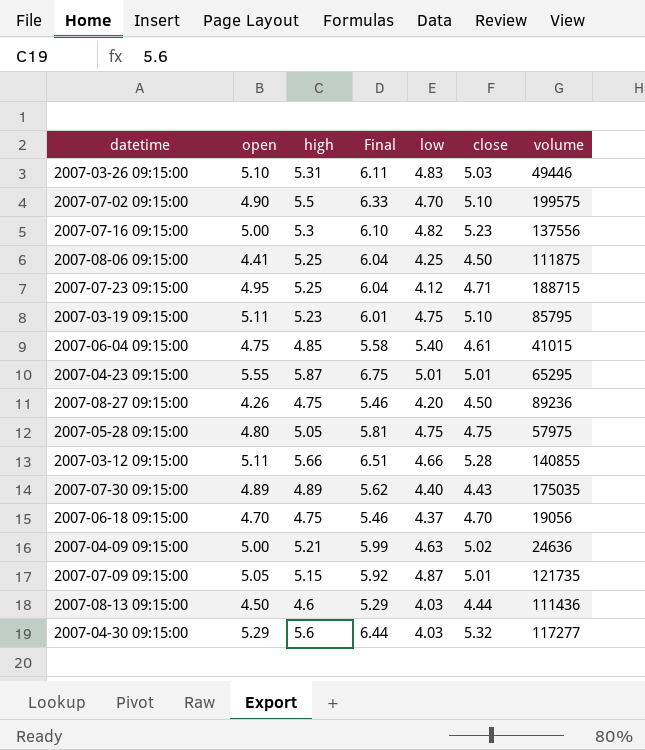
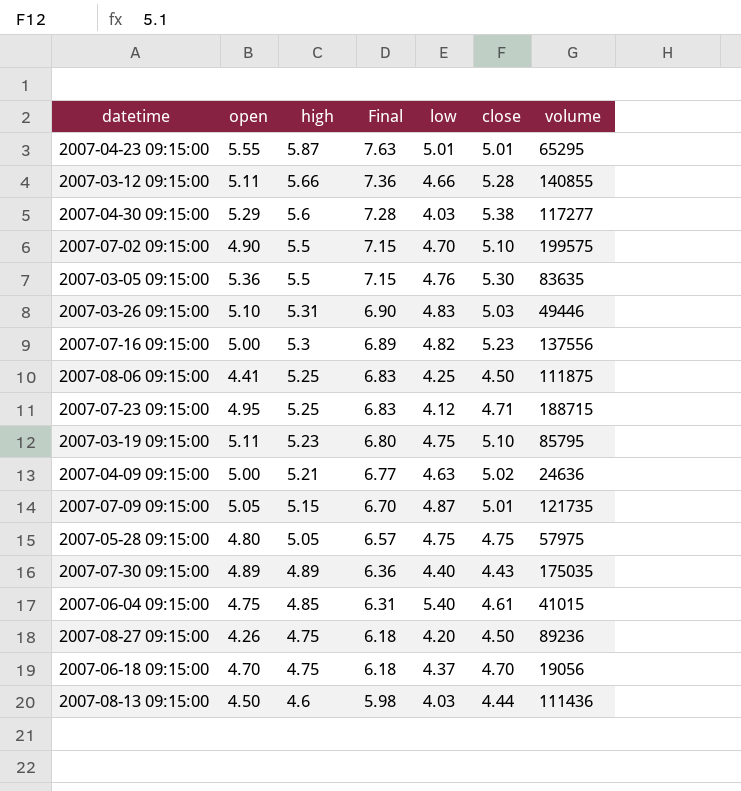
row order: none -> high descending
column Final | formula: [high] * 1.15 -> [high] * 1.3
2007-04-30 09:15:00 | close: 5.32 -> 5.38
row 2007-03-05 09:15:00: none -> 5.36 | 5.5 | 7.15 | 4.76 | 5.30 | 83635

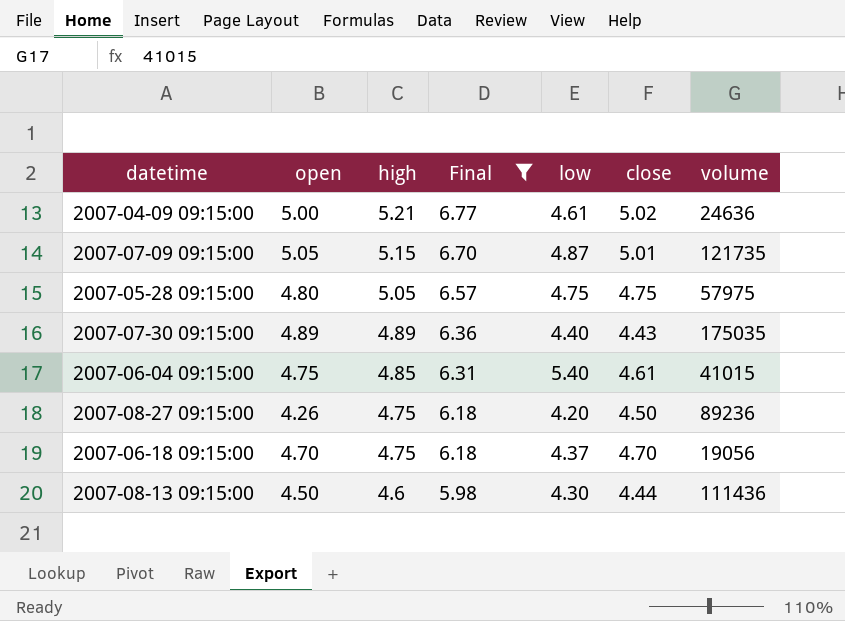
filter: none -> Final <= 6.77
2007-04-09 09:15:00 | low: 4.63 -> 4.61
2007-08-13 09:15:00 | low: 4.03 -> 4.30

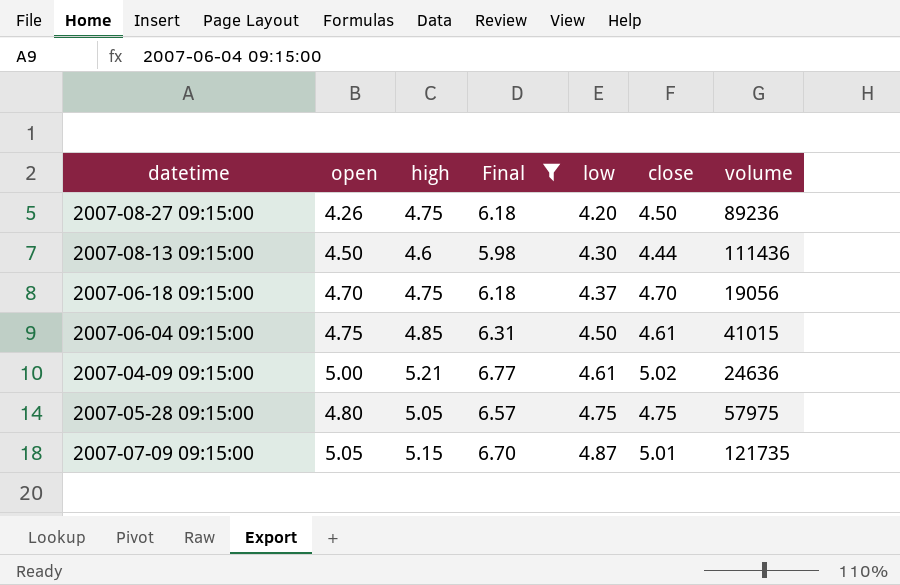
row order: high descending -> low ascending
row 2007-07-30 09:15:00: 4.89 | 4.89 | 6.36 | 4.40 | 4.43 | 175035 -> none
2007-06-04 09:15:00 | low: 5.40 -> 4.50

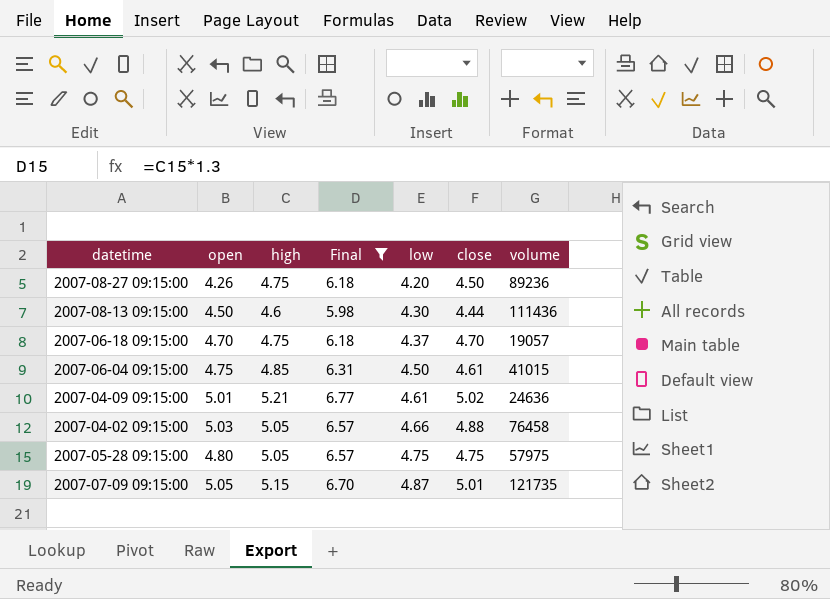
2007-06-18 09:15:00 | volume: 19056 -> 19057
2007-04-09 09:15:00 | open: 5.00 -> 5.01
row 2007-04-02 09:15:00: none -> 5.03 | 5.05 | 6.57 | 4.66 | 4.88 | 76458

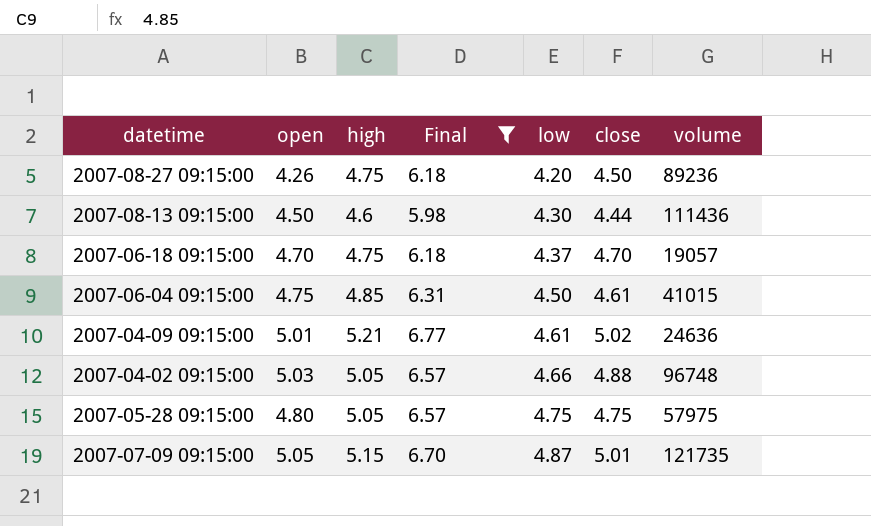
2007-04-02 09:15:00 | volume: 76458 -> 96748

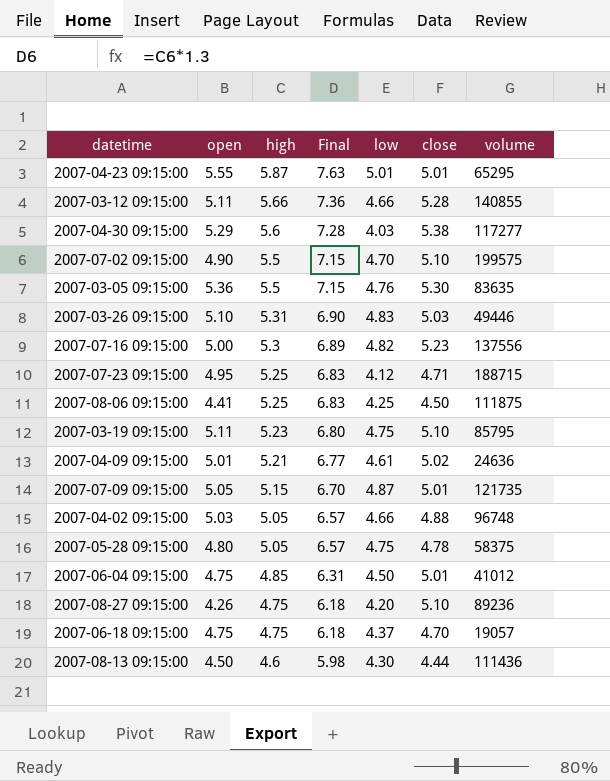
filter: Final <= 6.77 -> none
row order: low ascending -> high descending
2007-05-28 09:15:00 | close: 4.75 -> 4.78
2007-05-28 09:15:00 | volume: 57975 -> 58375
2007-06-04 09:15:00 | close: 4.61 -> 5.01
2007-06-04 09:15:00 | volume: 41015 -> 41012
2007-08-27 09:15:00 | close: 4.50 -> 5.10
2007-06-18 09:15:00 | open: 4.70 -> 4.75

